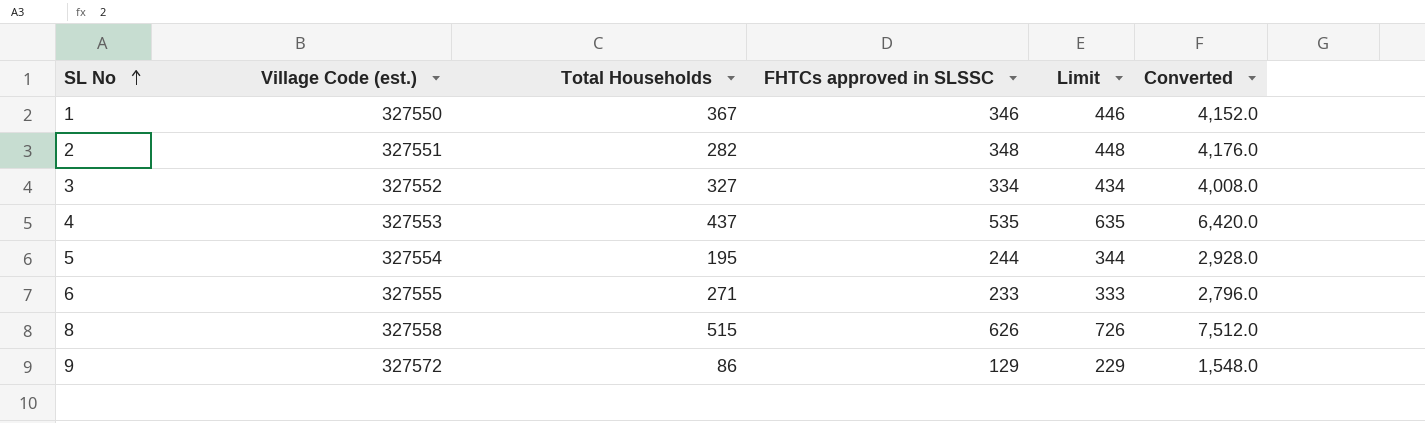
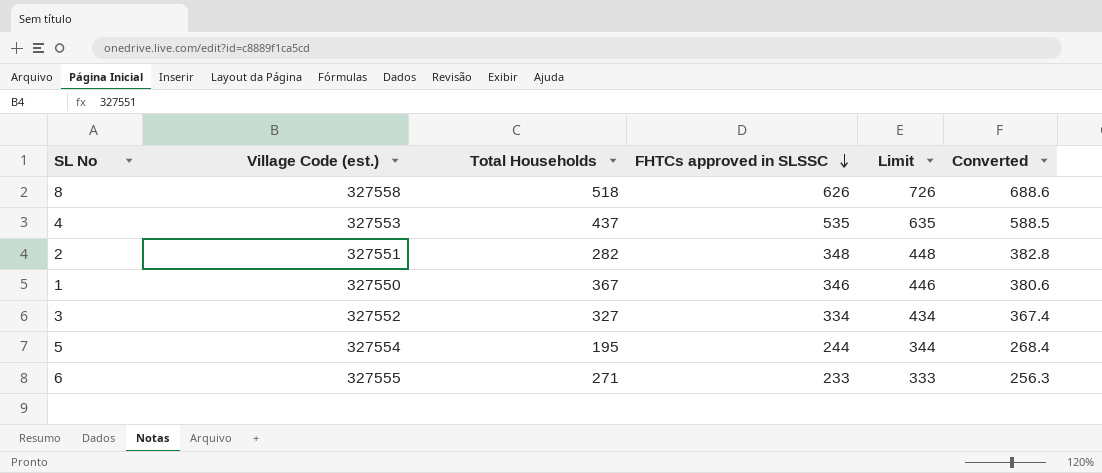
row order: SL No ascending -> FHTCs approved in SLSSC descending
column Converted | formula: [FHTCs approved in SLSSC] * 12 -> [FHTCs approved in SLSSC] * 1.1
row 9: 327572 | 86 | 129 | 229 | 1,548.0 -> none
8 | Total Households: 515 -> 518

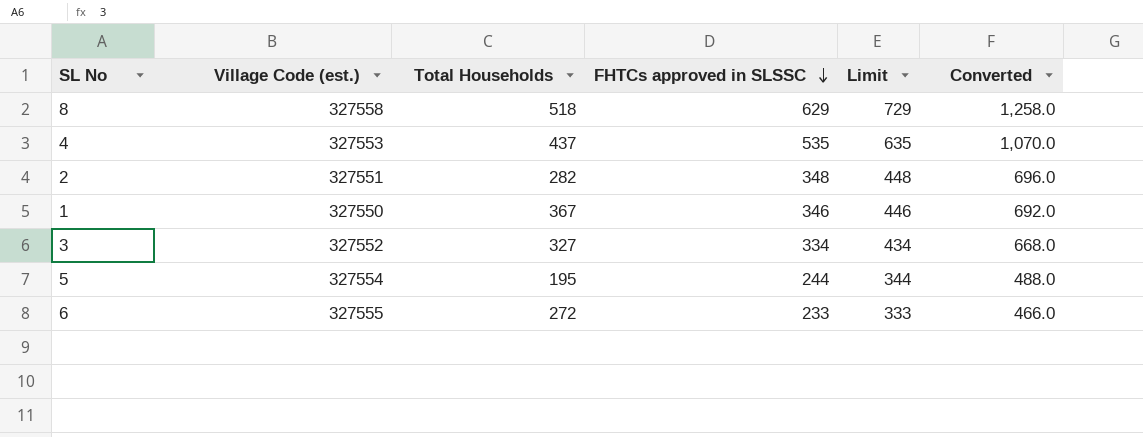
column Converted | formula: [FHTCs approved in SLSSC] * 1.1 -> [FHTCs approved in SLSSC] * 2
8 | FHTCs approved in SLSSC: 626 -> 629
8 | Limit: 726 -> 729
6 | Total Households: 271 -> 272

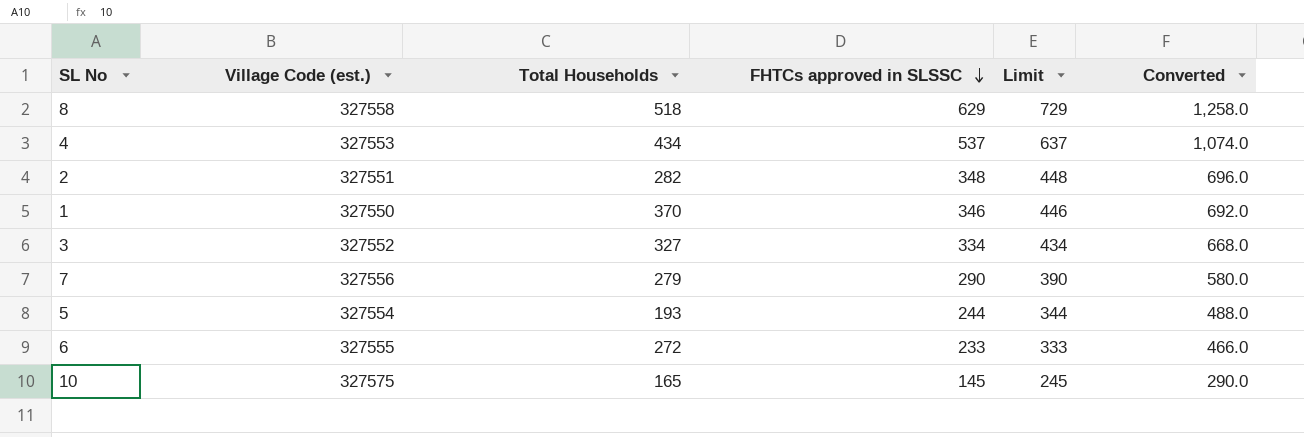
4 | Total Households: 437 -> 434
4 | FHTCs approved in SLSSC: 535 -> 537
4 | Limit: 635 -> 637
4 | Converted: 1,070.0 -> 1,074.0
1 | Total Households: 367 -> 370
row 7: none -> 327556 | 279 | 290 | 390 | 580.0
5 | Total Households: 195 -> 193
row 10: none -> 327575 | 165 | 145 | 245 | 290.0

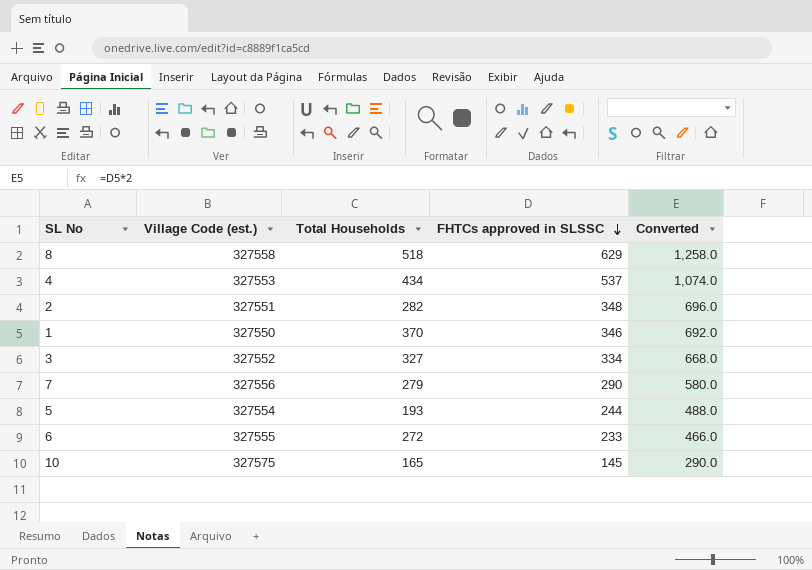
column Limit | formula: [FHTCs approved in SLSSC] + 100 -> none

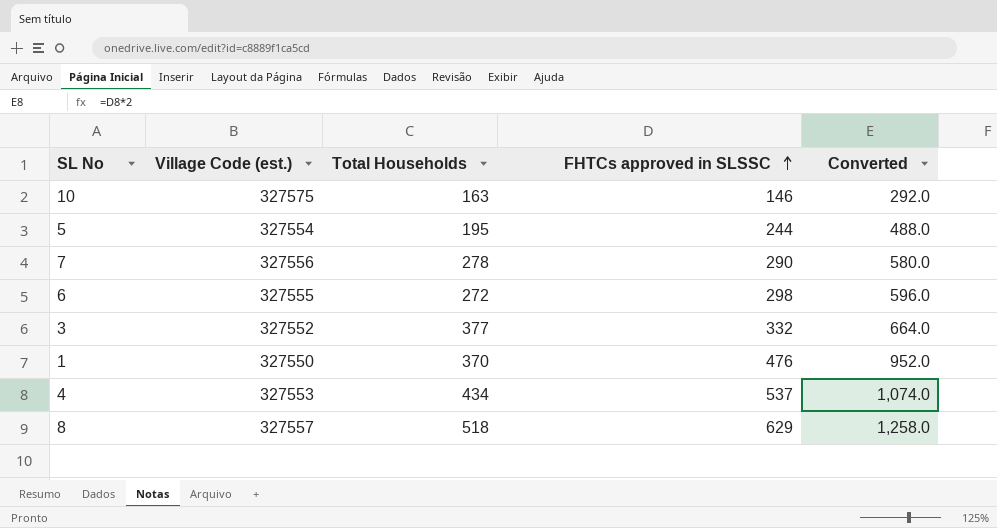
row order: FHTCs approved in SLSSC descending -> FHTCs approved in SLSSC ascending
row 2: 327551 | 282 | 348 | 696.0 -> none
10 | Total Households: 165 -> 163
10 | FHTCs approved in SLSSC: 145 -> 146
10 | Converted: 290.0 -> 292.0
5 | Total Households: 193 -> 195
7 | Total Households: 279 -> 278
6 | FHTCs approved in SLSSC: 233 -> 298
6 | Converted: 466.0 -> 596.0
3 | Total Households: 327 -> 377
3 | FHTCs approved in SLSSC: 334 -> 332
3 | Converted: 668.0 -> 664.0
1 | FHTCs approved in SLSSC: 346 -> 476
1 | Converted: 692.0 -> 952.0
8 | Village Code (est.): 327558 -> 327557

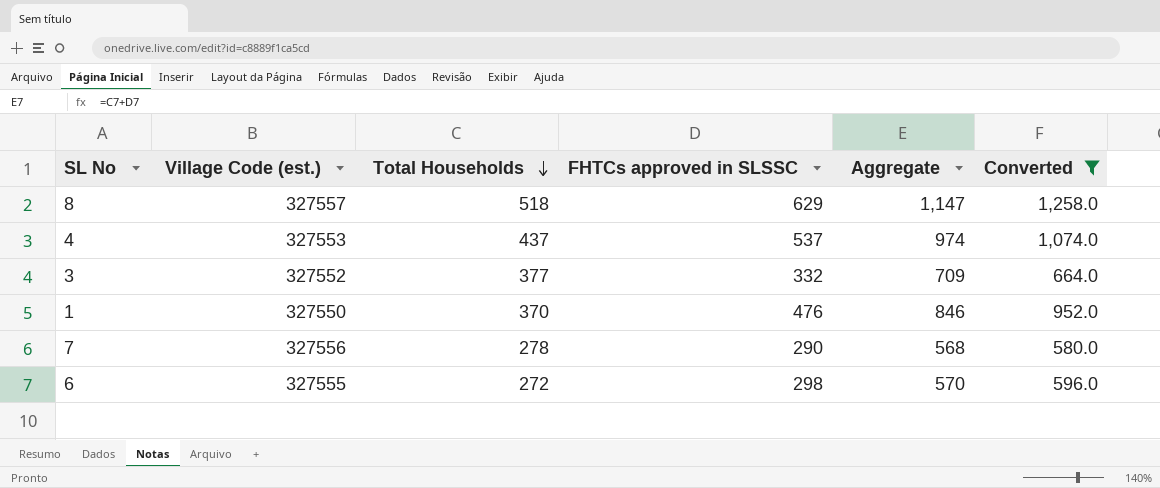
filter: none -> Converted >= 580.0
row order: FHTCs approved in SLSSC ascending -> Total Households descending
column Aggregate | formula: none -> [Total Households] + [FHTCs approved in SLSSC]
4 | Total Households: 434 -> 437

